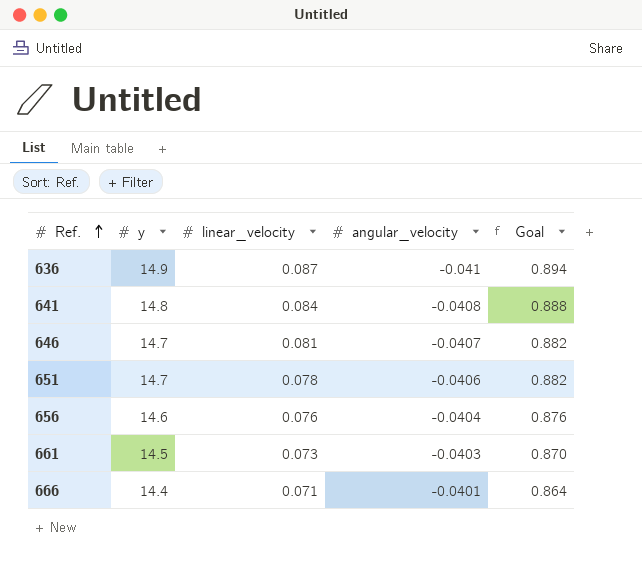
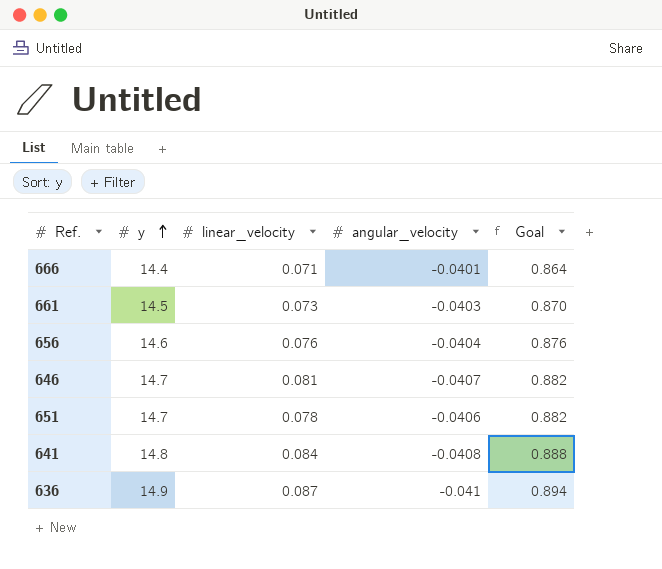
row order: Ref. ascending -> y ascending

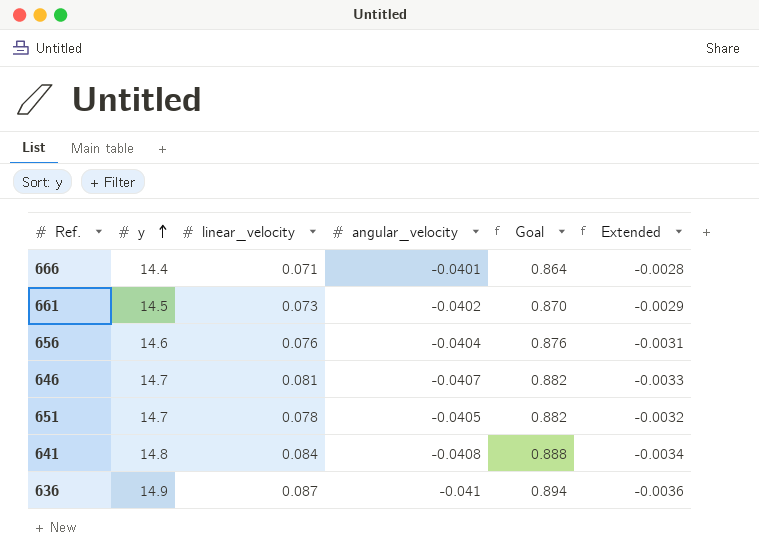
column Extended | formula: none -> [linear_velocity] * [angular_velocity]
661 | angular_velocity: -0.0403 -> -0.0402
651 | angular_velocity: -0.0406 -> -0.0405

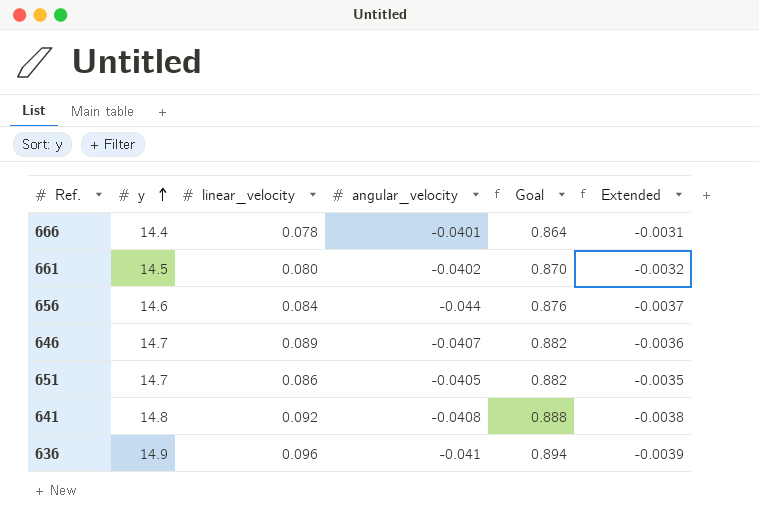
666 | linear_velocity: 0.071 -> 0.078
666 | Extended: -0.0028 -> -0.0031
661 | linear_velocity: 0.073 -> 0.080
661 | Extended: -0.0029 -> -0.0032
656 | linear_velocity: 0.076 -> 0.084
656 | angular_velocity: -0.0404 -> -0.044
656 | Extended: -0.0031 -> -0.0037
646 | linear_velocity: 0.081 -> 0.089
646 | Extended: -0.0033 -> -0.0036
651 | linear_velocity: 0.078 -> 0.086
651 | Extended: -0.0032 -> -0.0035
641 | linear_velocity: 0.084 -> 0.092
641 | Extended: -0.0034 -> -0.0038
636 | linear_velocity: 0.087 -> 0.096
636 | Extended: -0.0036 -> -0.0039

